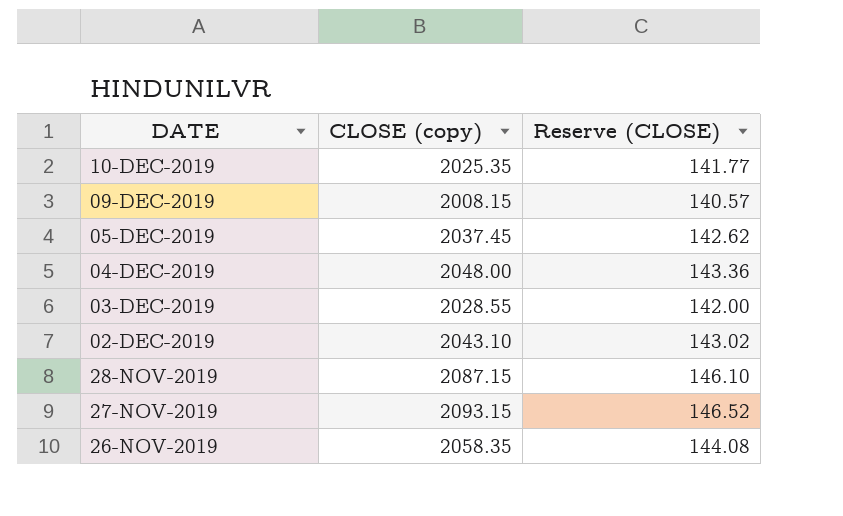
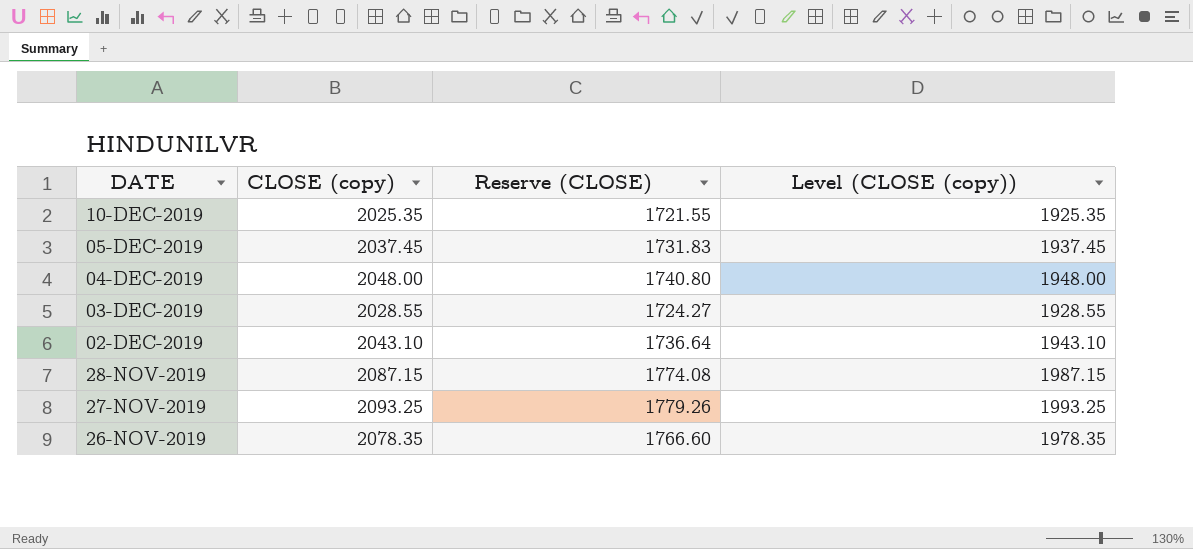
column Reserve (CLOSE) | formula: [CLOSE (copy)] * 0.07 -> [CLOSE (copy)] * 0.85
column Level (CLOSE (copy)) | formula: none -> [CLOSE (copy)] - 100
row 09-DEC-2019: 2008.15 | 140.57 -> none
27-NOV-2019 | CLOSE (copy): 2093.15 -> 2093.25
26-NOV-2019 | CLOSE (copy): 2058.35 -> 2078.35

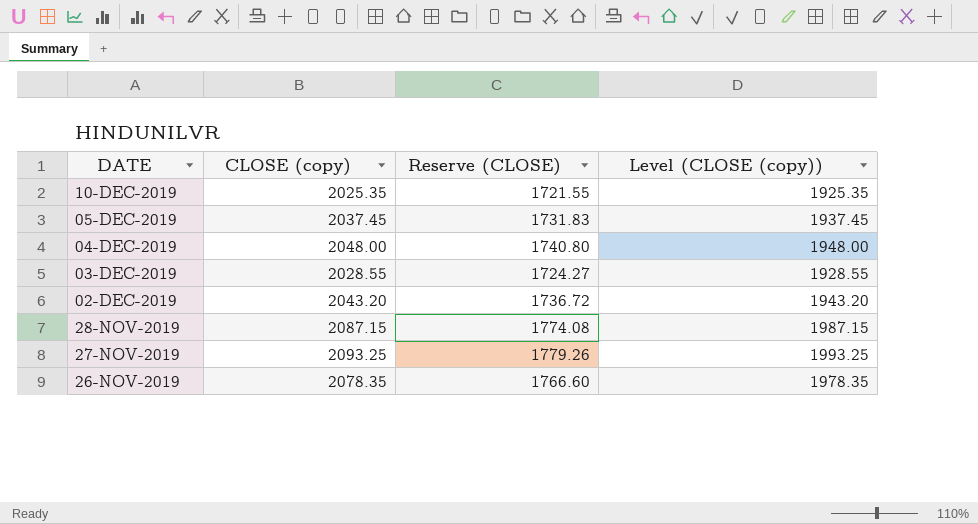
02-DEC-2019 | CLOSE (copy): 2043.10 -> 2043.20
02-DEC-2019 | Reserve (CLOSE): 1736.64 -> 1736.72
02-DEC-2019 | Level (CLOSE (copy)): 1943.10 -> 1943.20

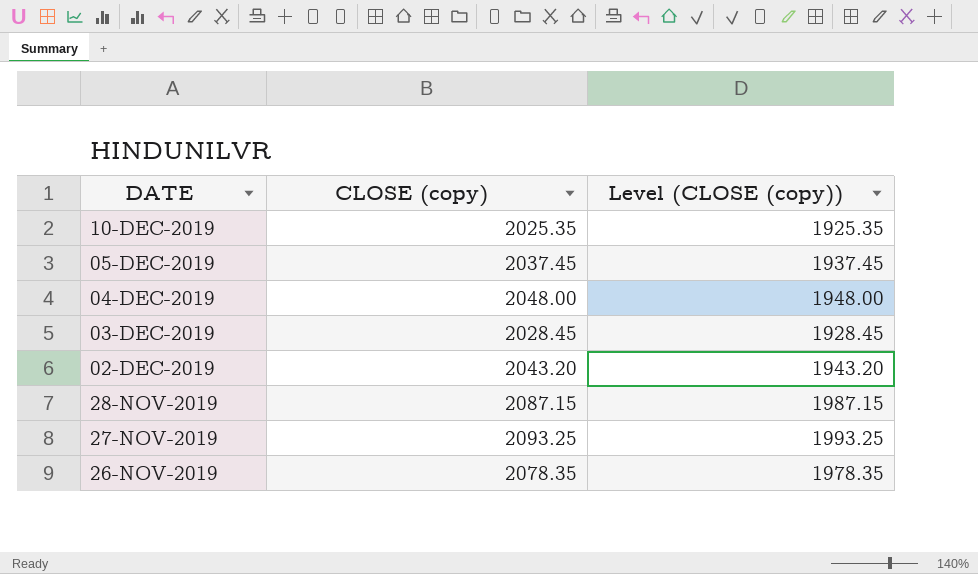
column Reserve (CLOSE) | formula: [CLOSE (copy)] * 0.85 -> none
03-DEC-2019 | CLOSE (copy): 2028.55 -> 2028.45
03-DEC-2019 | Level (CLOSE (copy)): 1928.55 -> 1928.45

